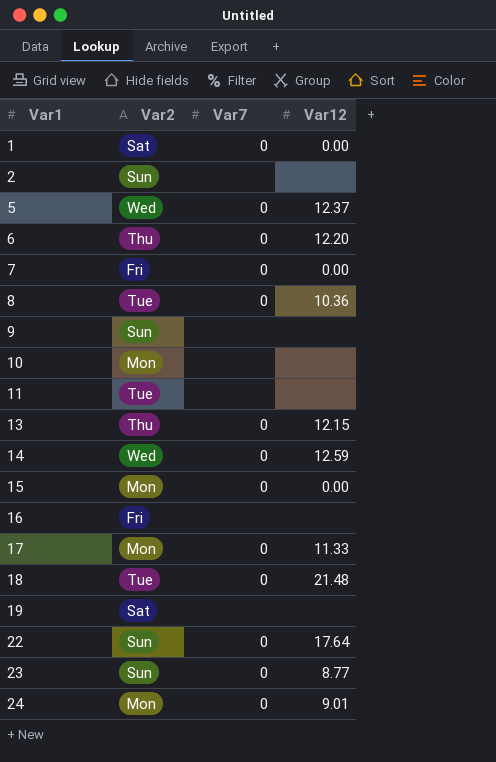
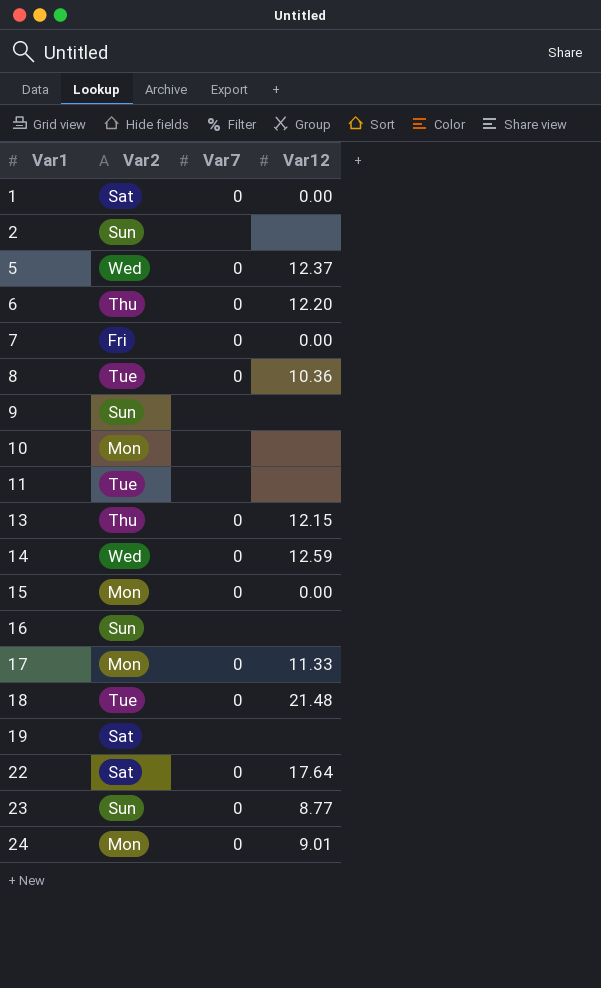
16 | Var2: Fri -> Sun
22 | Var2: Sun -> Sat

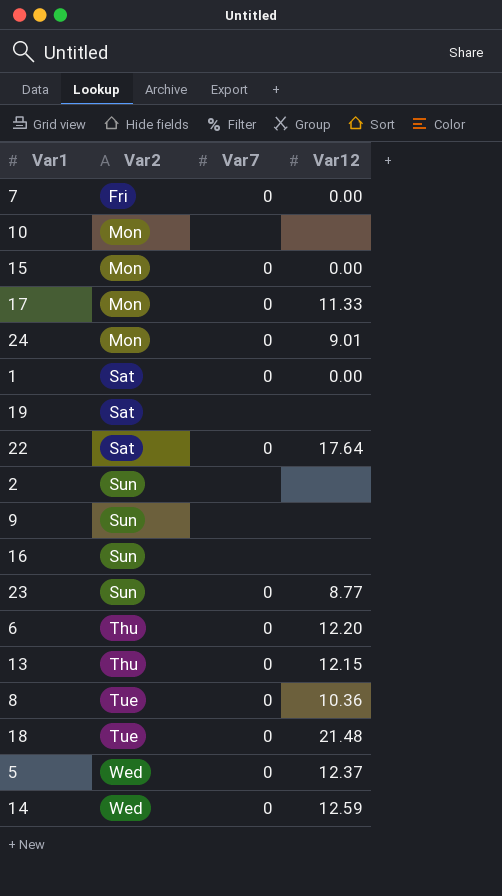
row order: Var1 ascending -> Var2 ascending
row 11: Tue | none | none -> none

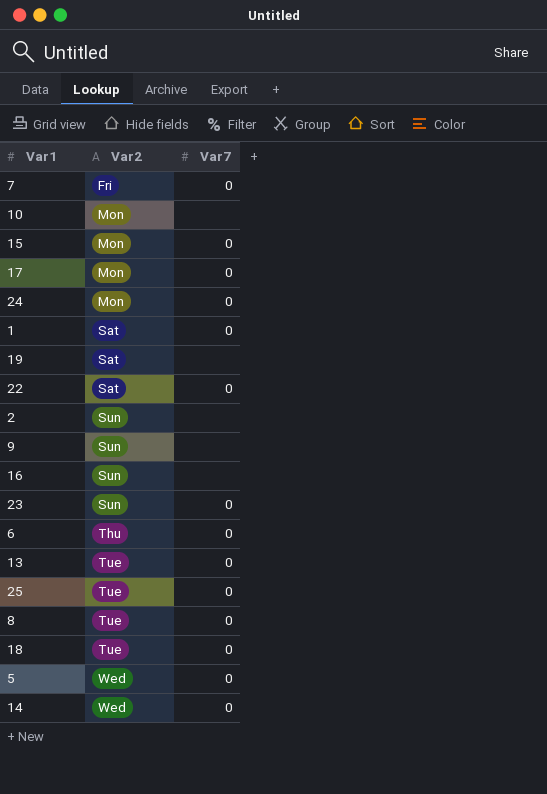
column Var12 | position: 4 -> none
13 | Var2: Thu -> Tue
row 25: none -> Tue | 0

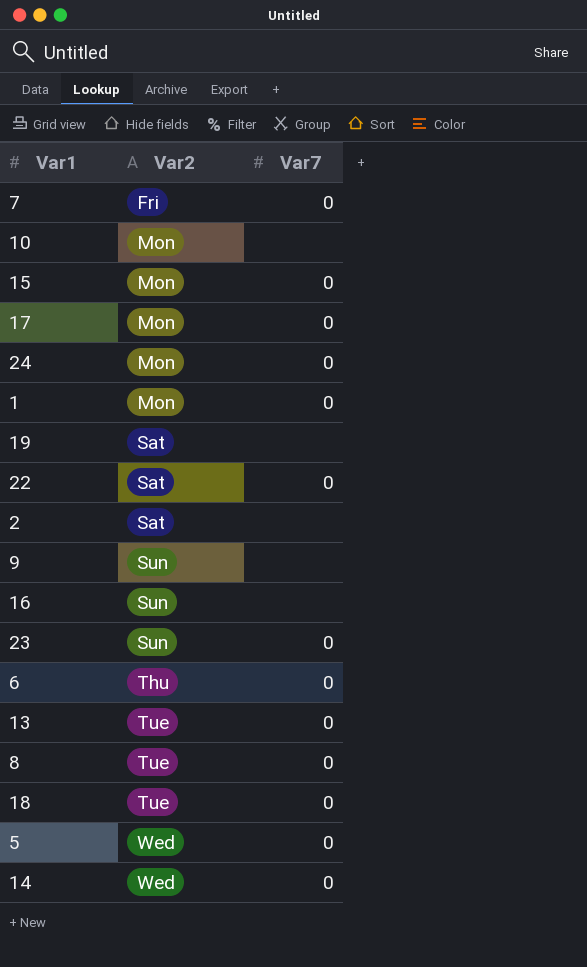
row 25: Tue | 0 -> none
1 | Var2: Sat -> Mon
2 | Var2: Sun -> Sat

